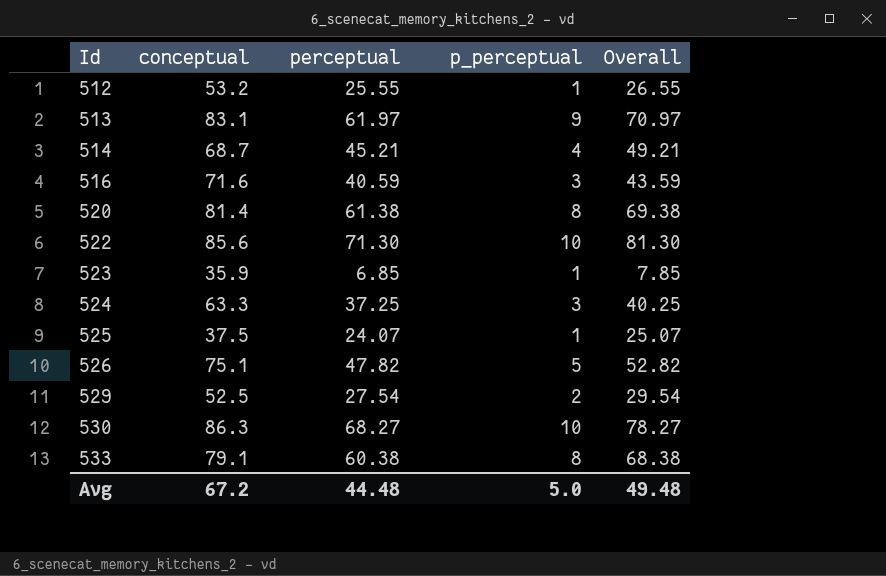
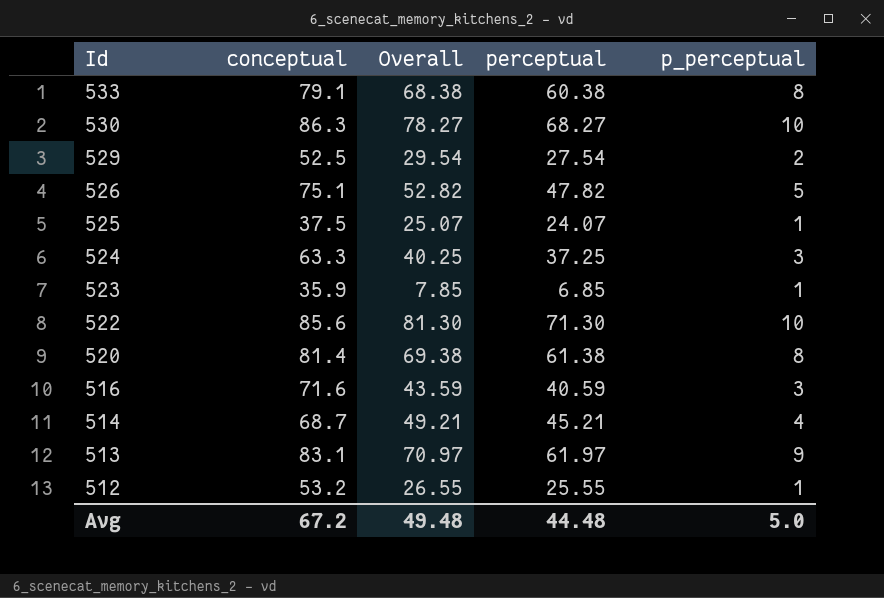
row order: Id ascending -> Id descending
column Overall | position: 5 -> 3

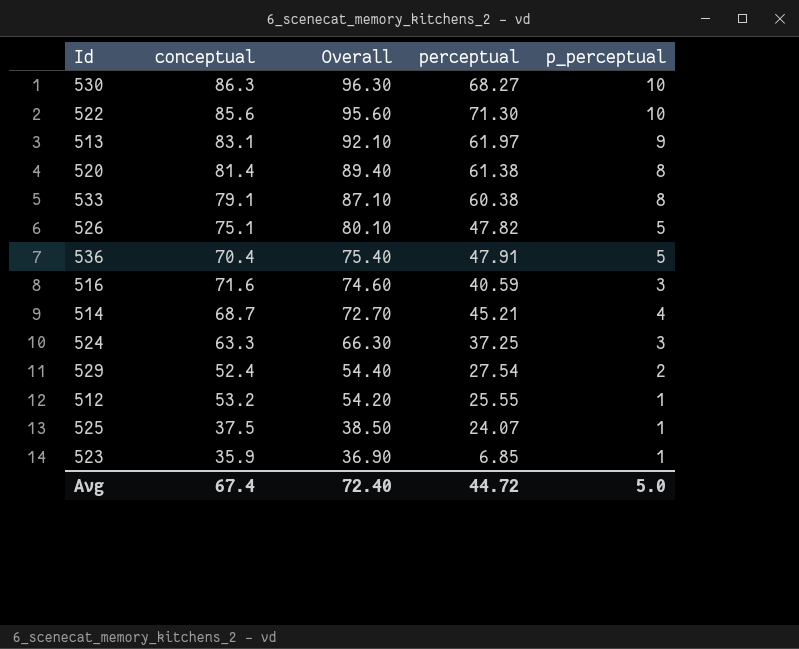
row order: Id descending -> Overall descending
column Overall | formula: [perceptual] + [p_perceptual] -> [conceptual] + [p_perceptual]
row 536: none -> 70.4 | 75.40 | 47.91 | 5
529 | conceptual: 52.5 -> 52.4
Avg | conceptual: 67.2 -> 67.4
Avg | Overall: 49.48 -> 72.40
Avg | perceptual: 44.48 -> 44.72

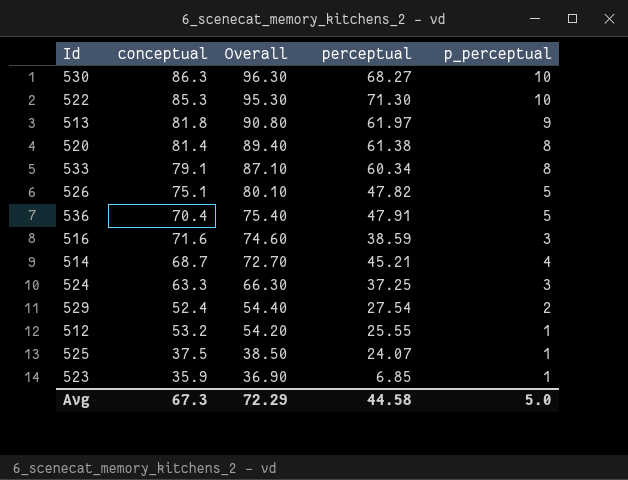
522 | conceptual: 85.6 -> 85.3
522 | Overall: 95.60 -> 95.30
513 | conceptual: 83.1 -> 81.8
513 | Overall: 92.10 -> 90.80
533 | perceptual: 60.38 -> 60.34
516 | perceptual: 40.59 -> 38.59
Avg | conceptual: 67.4 -> 67.3
Avg | Overall: 72.40 -> 72.29
Avg | perceptual: 44.72 -> 44.58

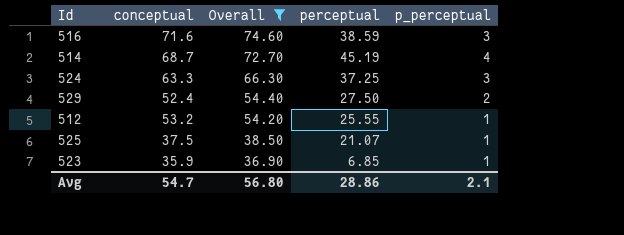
filter: none -> Overall <= 74.60
514 | perceptual: 45.21 -> 45.19
529 | perceptual: 27.54 -> 27.50
525 | perceptual: 24.07 -> 21.07
Avg | conceptual: 67.3 -> 54.7
Avg | Overall: 72.29 -> 56.80
Avg | perceptual: 44.58 -> 28.86
Avg | p_perceptual: 5.0 -> 2.1

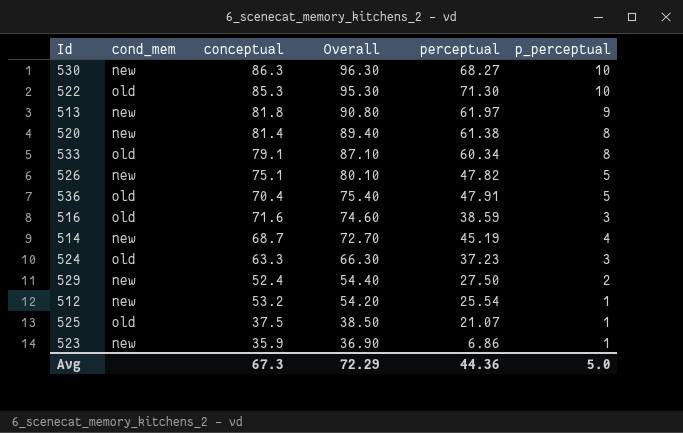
filter: Overall <= 74.60 -> none
column cond_mem | position: none -> 2
524 | perceptual: 37.25 -> 37.23
512 | perceptual: 25.55 -> 25.54
523 | perceptual: 6.85 -> 6.86
Avg | conceptual: 54.7 -> 67.3
Avg | Overall: 56.80 -> 72.29
Avg | perceptual: 28.86 -> 44.36
Avg | p_perceptual: 2.1 -> 5.0

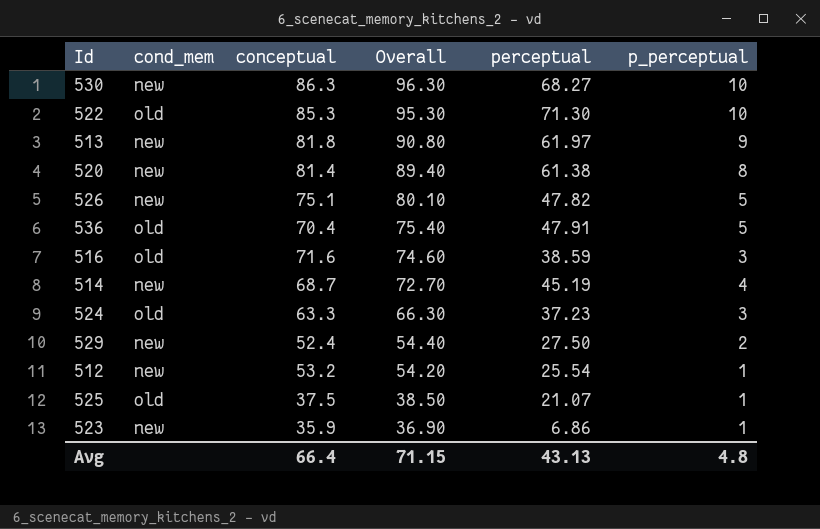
row 533: old | 79.1 | 87.10 | 60.34 | 8 -> none
Avg | conceptual: 67.3 -> 66.4
Avg | Overall: 72.29 -> 71.15
Avg | perceptual: 44.36 -> 43.13
Avg | p_perceptual: 5.0 -> 4.8

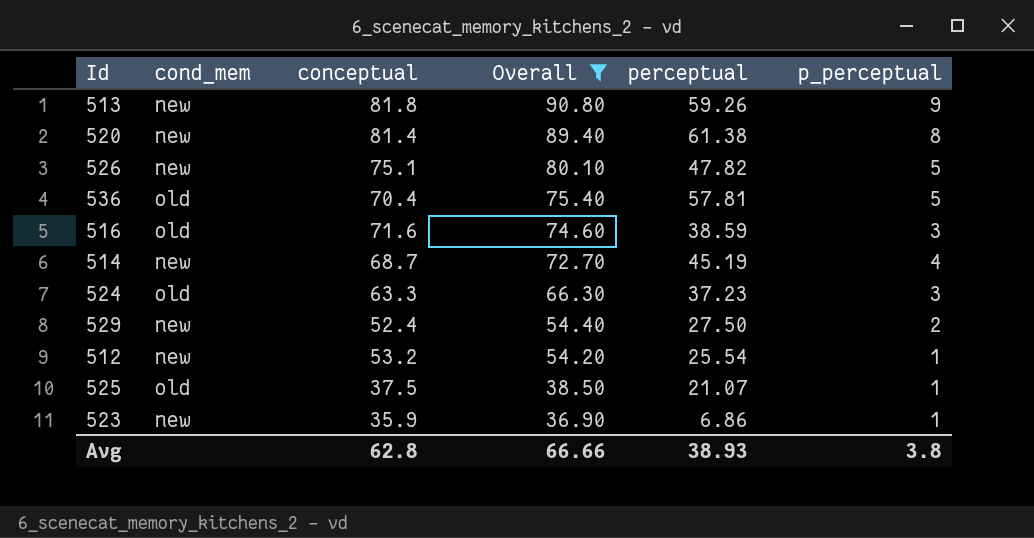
filter: none -> Overall <= 90.80
513 | perceptual: 61.97 -> 59.26
536 | perceptual: 47.91 -> 57.81
Avg | conceptual: 66.4 -> 62.8
Avg | Overall: 71.15 -> 66.66
Avg | perceptual: 43.13 -> 38.93
Avg | p_perceptual: 4.8 -> 3.8

